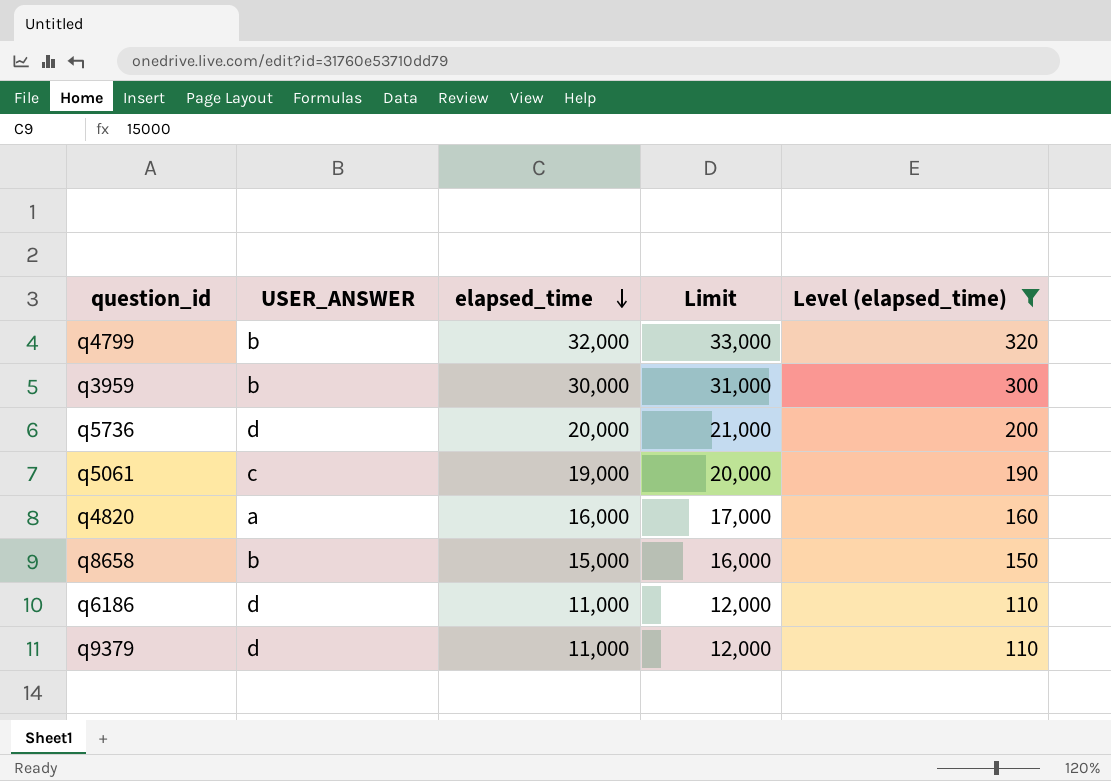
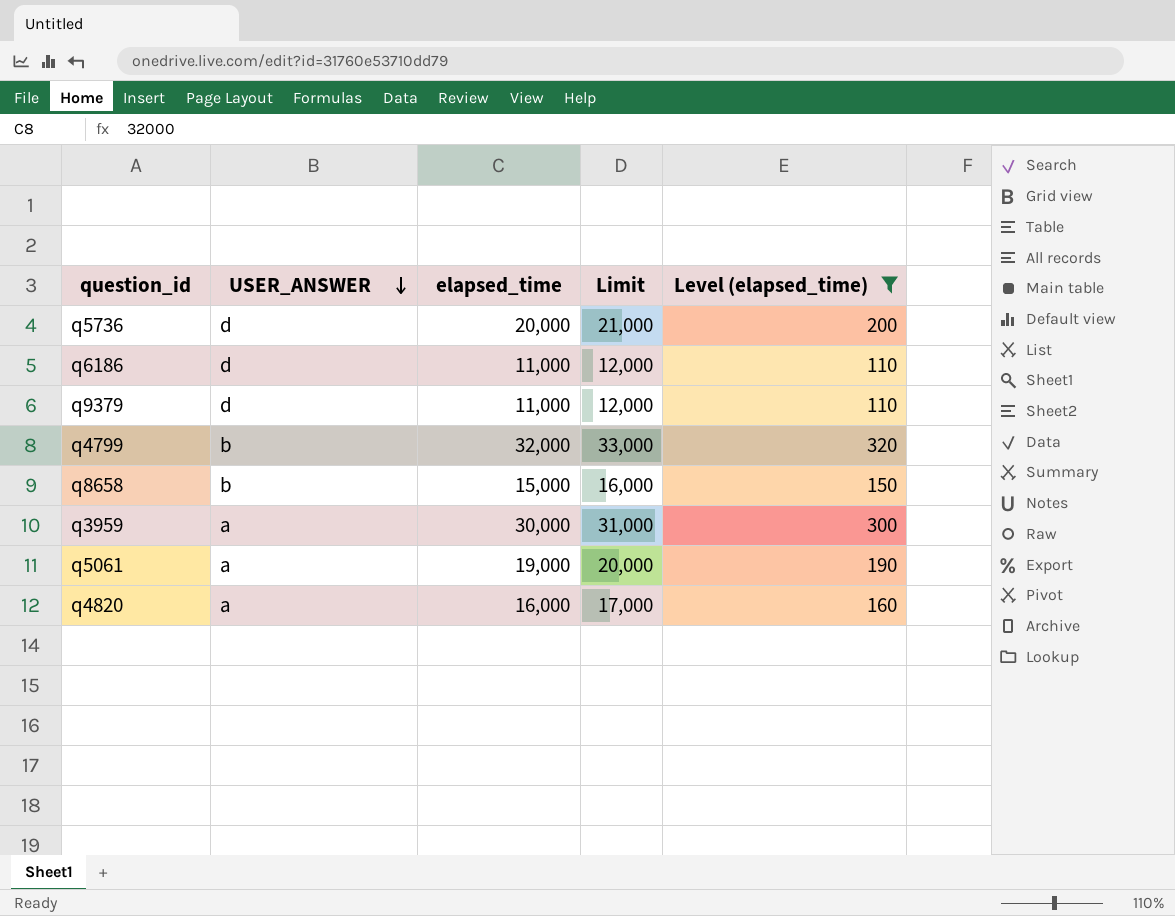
row order: elapsed_time descending -> USER_ANSWER descending
q3959 | USER_ANSWER: b -> a
q5061 | USER_ANSWER: c -> a

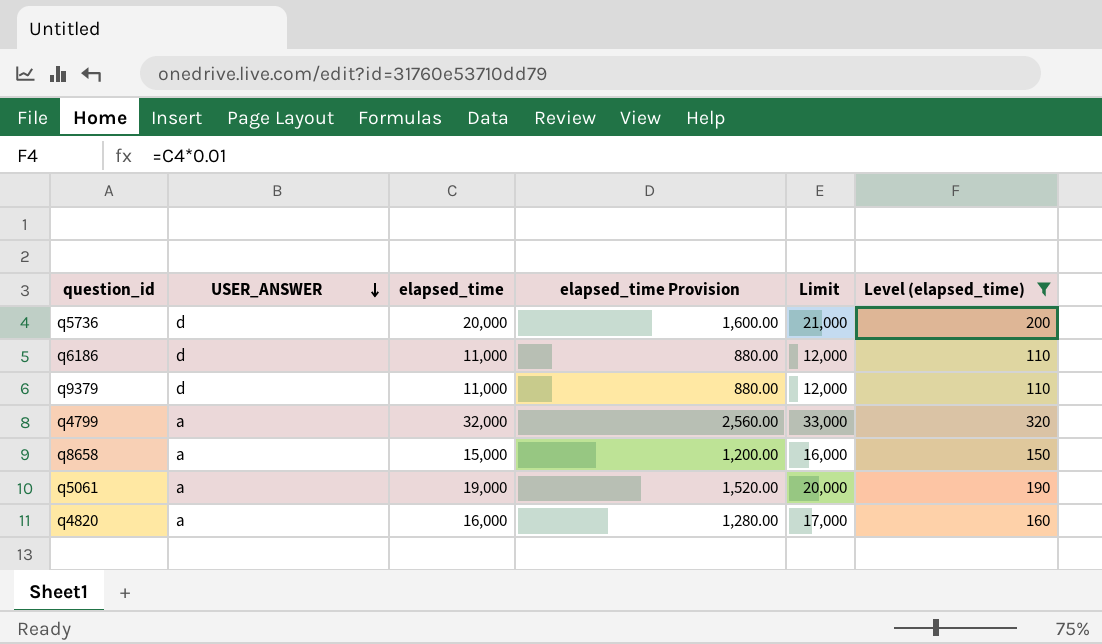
column elapsed_time Provision | formula: none -> [elapsed_time] * 0.08
row q3959: a | 30,000 | 31,000 | 300 -> none
q4799 | USER_ANSWER: b -> a
q8658 | USER_ANSWER: b -> a

